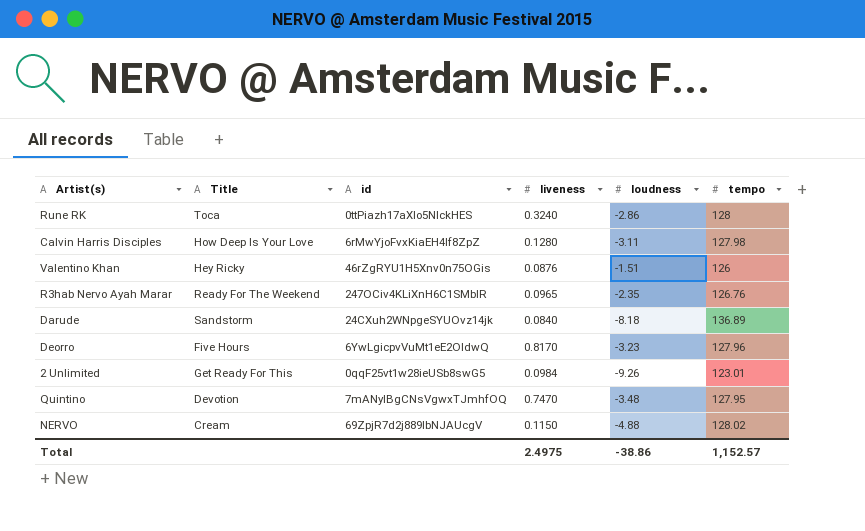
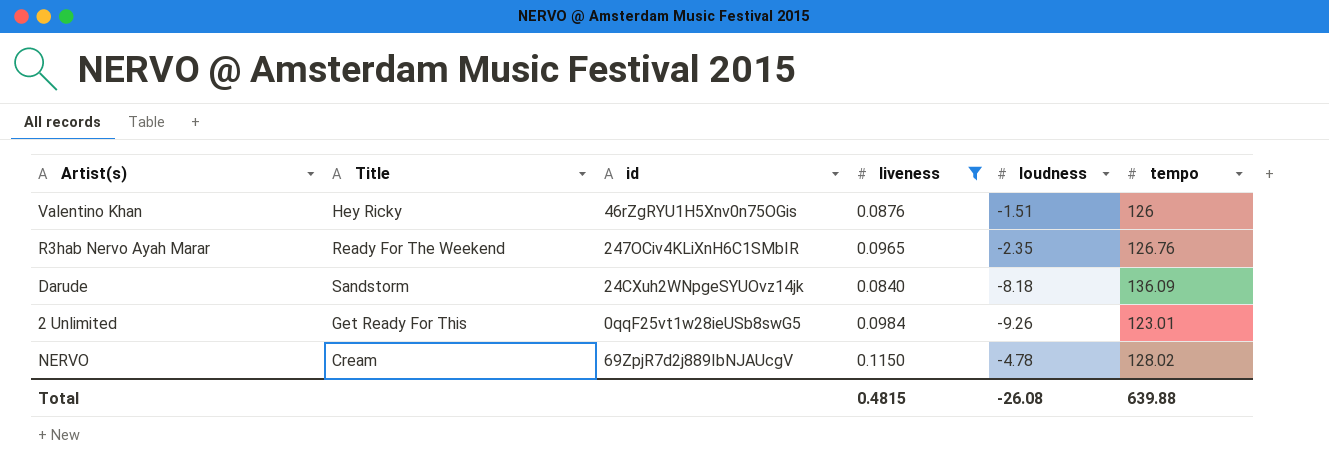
filter: none -> liveness <= 0.1150
Darude | tempo: 136.89 -> 136.09
NERVO | loudness: -4.88 -> -4.78
Total | liveness: 2.4975 -> 0.4815
Total | loudness: -38.86 -> -26.08
Total | tempo: 1,152.57 -> 639.88

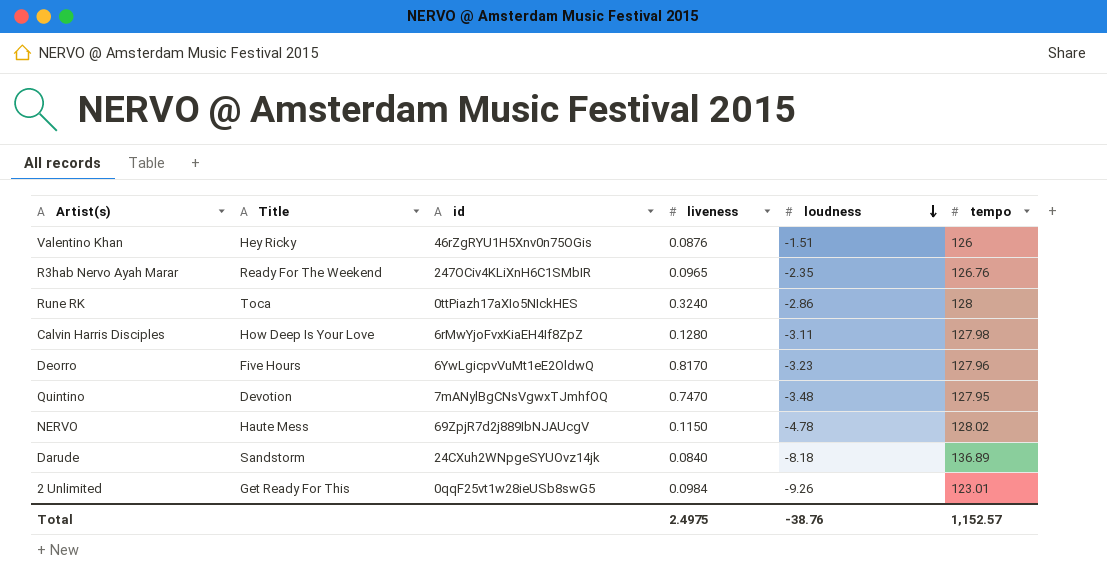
filter: liveness <= 0.1150 -> none
row order: none -> loudness descending
NERVO | Title: Cream -> Haute Mess
Darude | tempo: 136.09 -> 136.89
Total | liveness: 0.4815 -> 2.4975
Total | loudness: -26.08 -> -38.76
Total | tempo: 639.88 -> 1,152.57

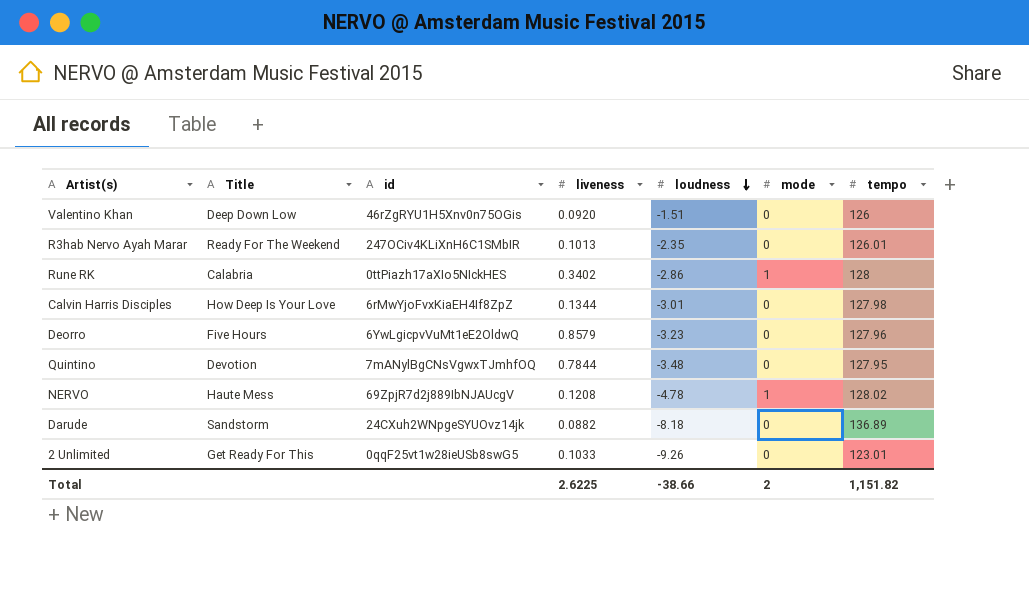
column mode | position: none -> 6
Valentino Khan | Title: Hey Ricky -> Deep Down Low
Valentino Khan | liveness: 0.0876 -> 0.0920
R3hab Nervo Ayah Marar | liveness: 0.0965 -> 0.1013
R3hab Nervo Ayah Marar | tempo: 126.76 -> 126.01
Rune RK | Title: Toca -> Calabria
Rune RK | liveness: 0.3240 -> 0.3402
Calvin Harris Disciples | liveness: 0.1280 -> 0.1344
Calvin Harris Disciples | loudness: -3.11 -> -3.01
Deorro | liveness: 0.8170 -> 0.8579
Quintino | liveness: 0.7470 -> 0.7844
NERVO | liveness: 0.1150 -> 0.1208
Darude | liveness: 0.0840 -> 0.0882
2 Unlimited | liveness: 0.0984 -> 0.1033
Total | liveness: 2.4975 -> 2.6225
Total | loudness: -38.76 -> -38.66
Total | tempo: 1,152.57 -> 1,151.82

